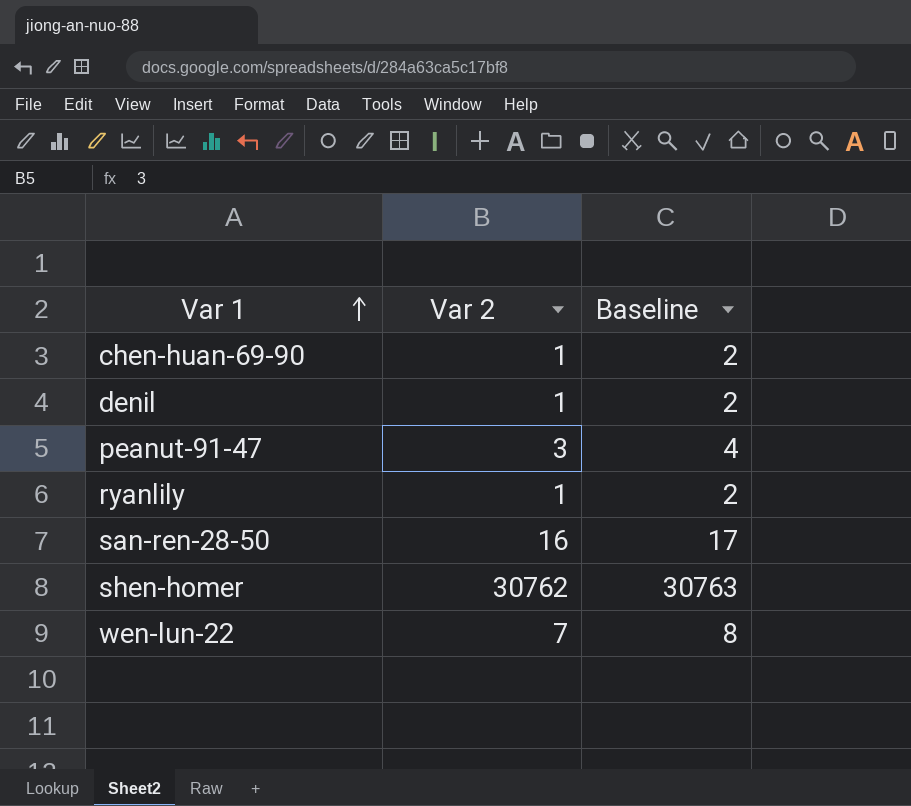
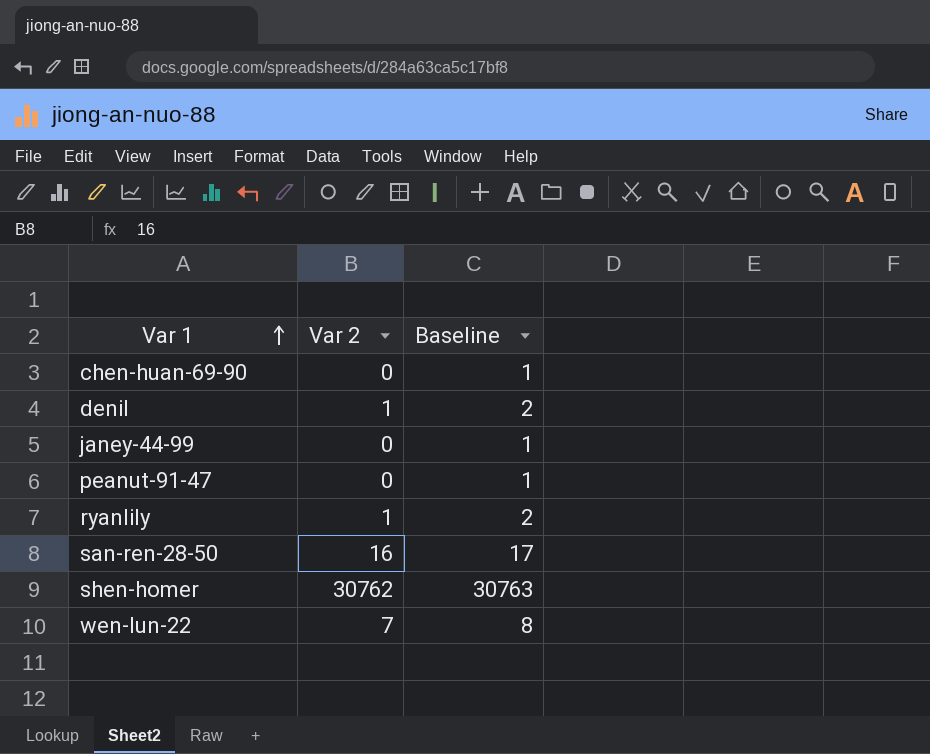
chen-huan-69-90 | Var 2: 1 -> 0
chen-huan-69-90 | Baseline: 2 -> 1
row janey-44-99: none -> 0 | 1
peanut-91-47 | Var 2: 3 -> 0
peanut-91-47 | Baseline: 4 -> 1

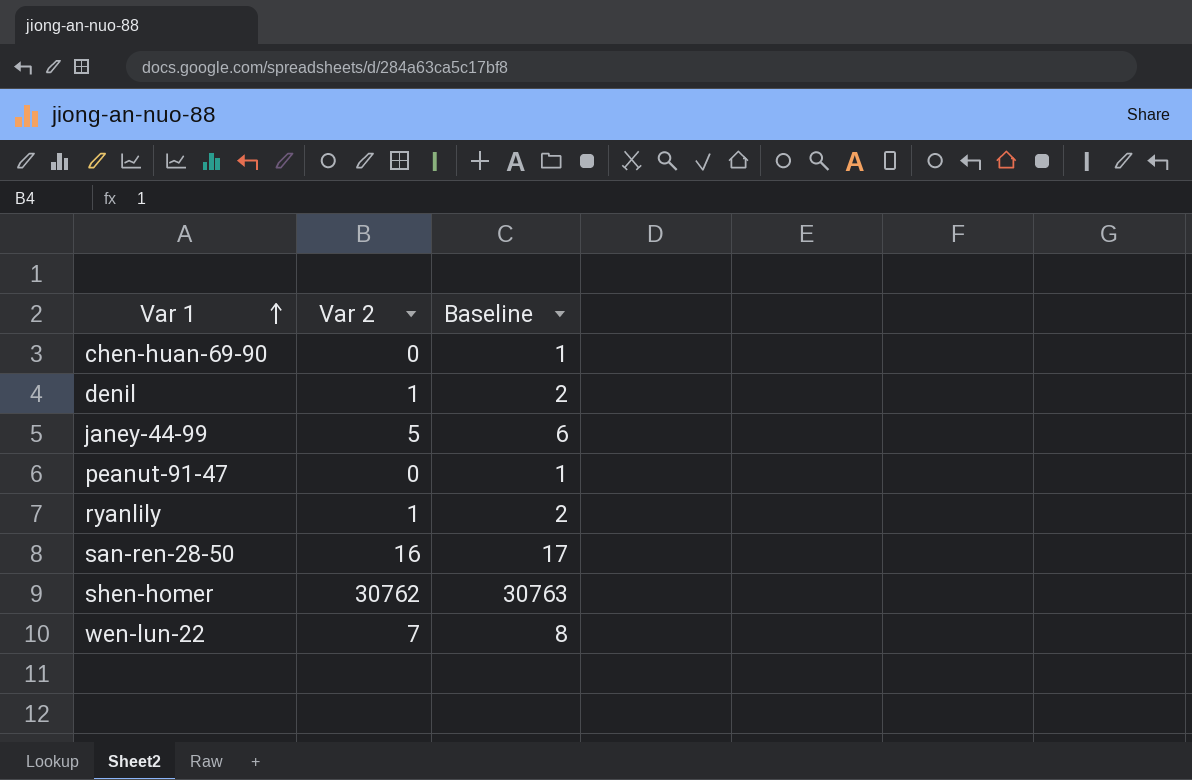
janey-44-99 | Var 2: 0 -> 5
janey-44-99 | Baseline: 1 -> 6

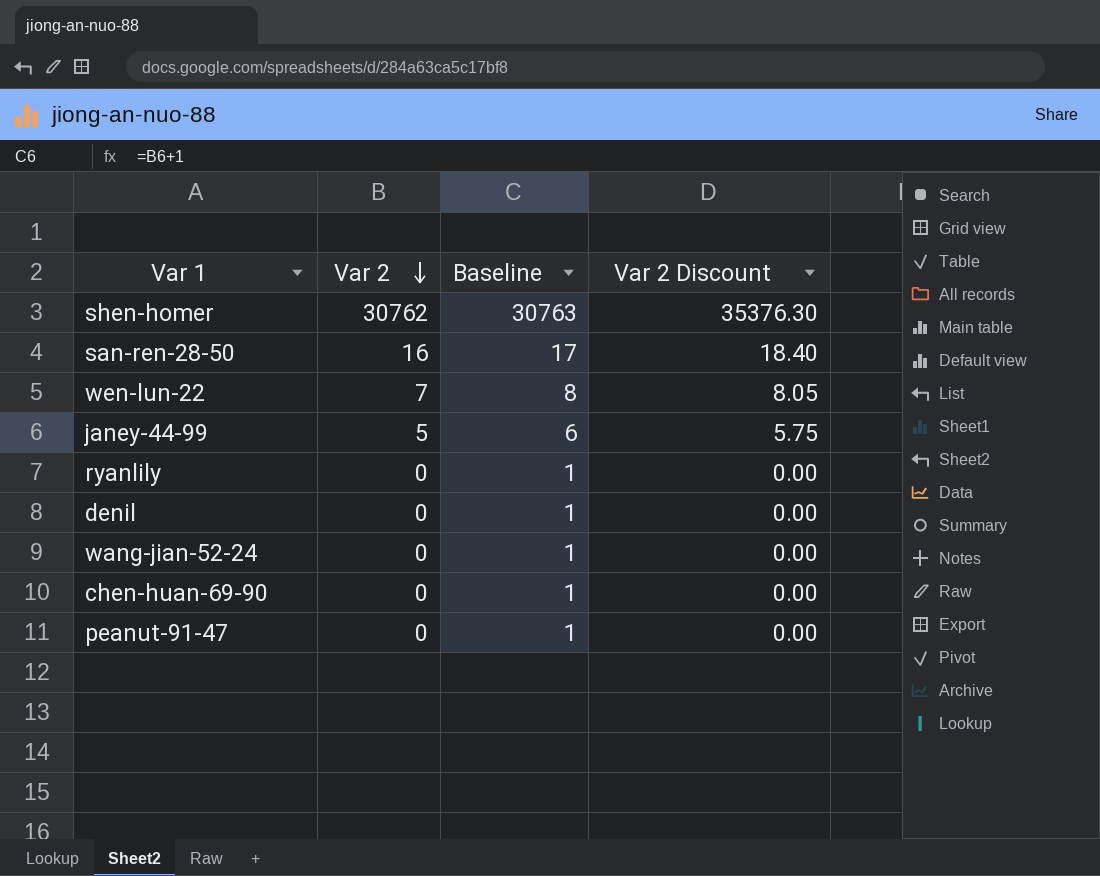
row order: Var 1 ascending -> Var 2 descending
column Var 2 Discount | formula: none -> [Var 2] * 1.15
ryanlily | Var 2: 1 -> 0
ryanlily | Baseline: 2 -> 1
denil | Var 2: 1 -> 0
denil | Baseline: 2 -> 1
row wang-jian-52-24: none -> 0 | 1 | 0.00

